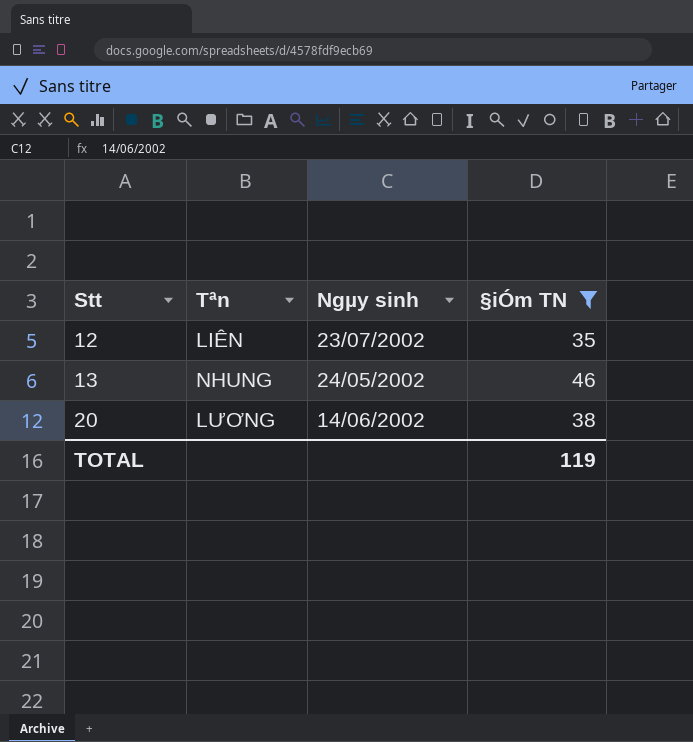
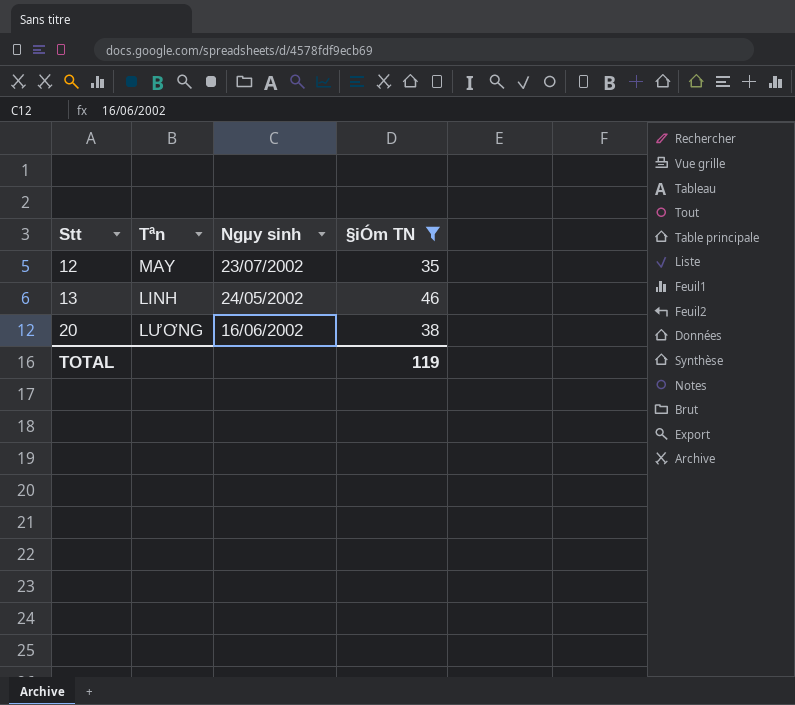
12 | Tªn: LIÊN -> MAY
13 | Tªn: NHUNG -> LINH
20 | Ngµy sinh: 14/06/2002 -> 16/06/2002

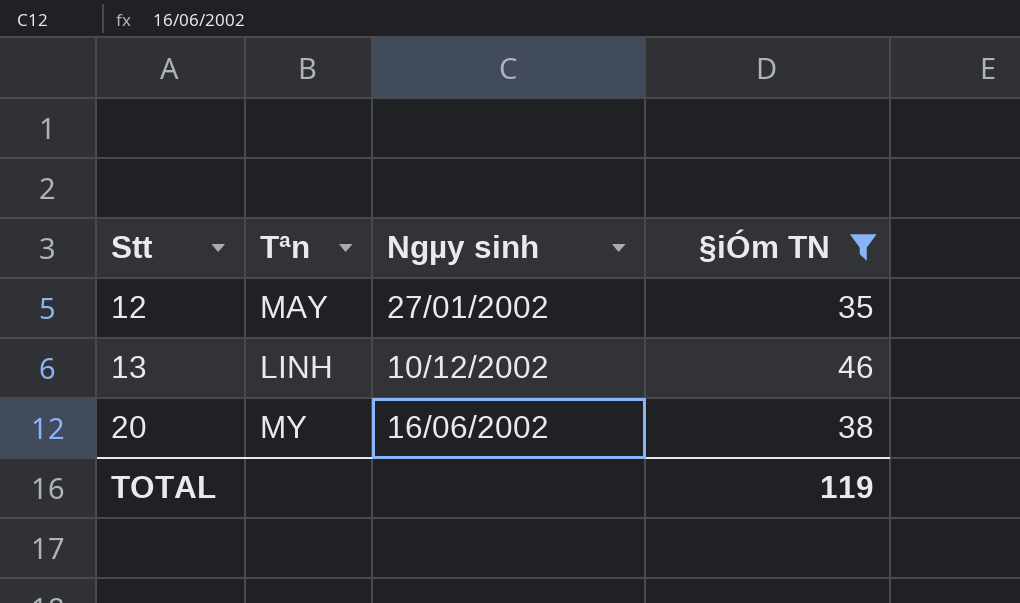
12 | Ngµy sinh: 23/07/2002 -> 27/01/2002
13 | Ngµy sinh: 24/05/2002 -> 10/12/2002
20 | Tªn: LƯƠNG -> MY

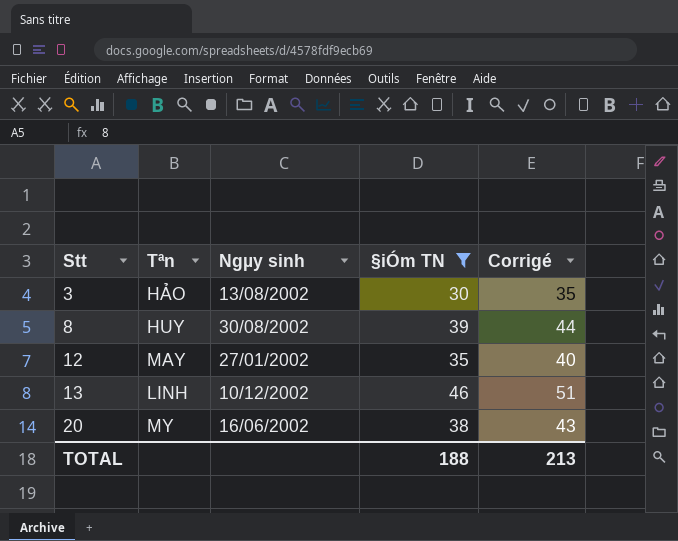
column Corrigé | formula: none -> [§iÓm TN] + 5
row 3: none -> HẢO | 13/08/2002 | 30 | 35
row 8: none -> HUY | 30/08/2002 | 39 | 44
TOTAL | §iÓm TN: 119 -> 188

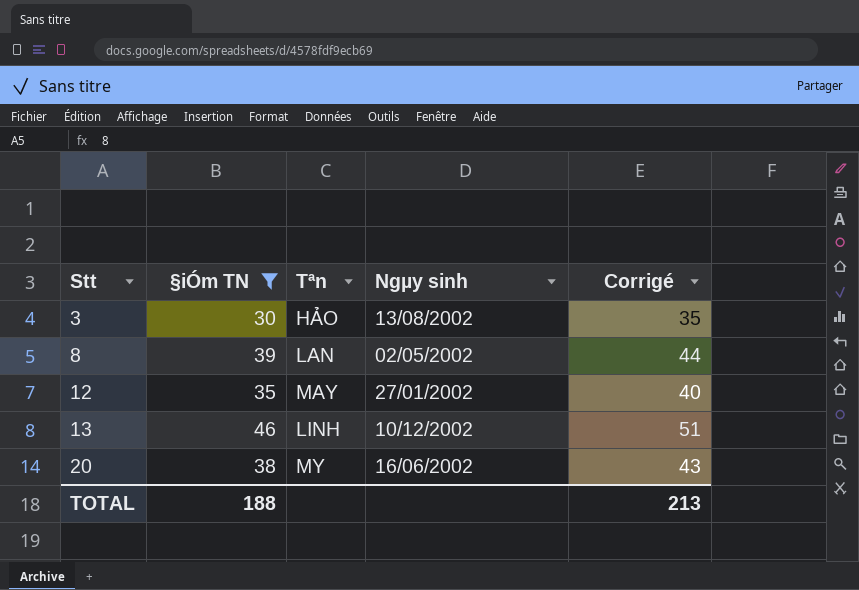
column §iÓm TN | position: 4 -> 2
8 | Tªn: HUY -> LAN
8 | Ngµy sinh: 30/08/2002 -> 02/05/2002

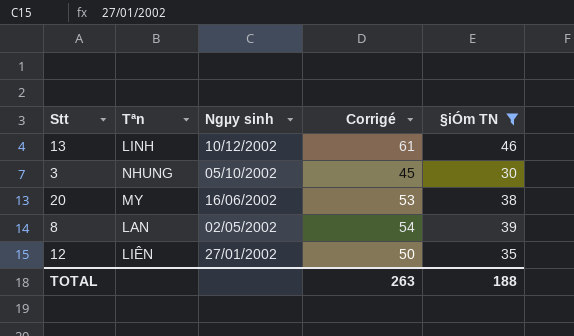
row order: Stt ascending -> Ngµy sinh descending
column Corrigé | formula: [§iÓm TN] + 5 -> [§iÓm TN] + 15
column §iÓm TN | position: 2 -> 5
3 | Tªn: HẢO -> NHUNG
3 | Ngµy sinh: 13/08/2002 -> 05/10/2002
12 | Tªn: MAY -> LIÊN
TOTAL | Corrigé: 213 -> 263

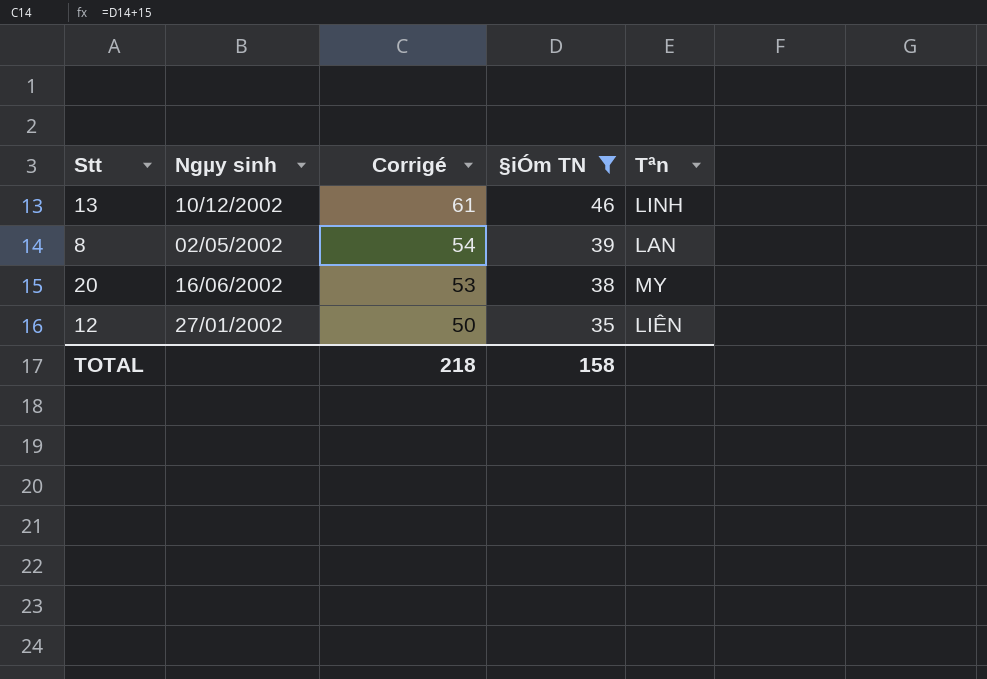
row order: Ngµy sinh descending -> Corrigé descending
column Tªn | position: 2 -> 5
row 3: NHUNG | 05/10/2002 | 45 | 30 -> none
TOTAL | Corrigé: 263 -> 218
TOTAL | §iÓm TN: 188 -> 158

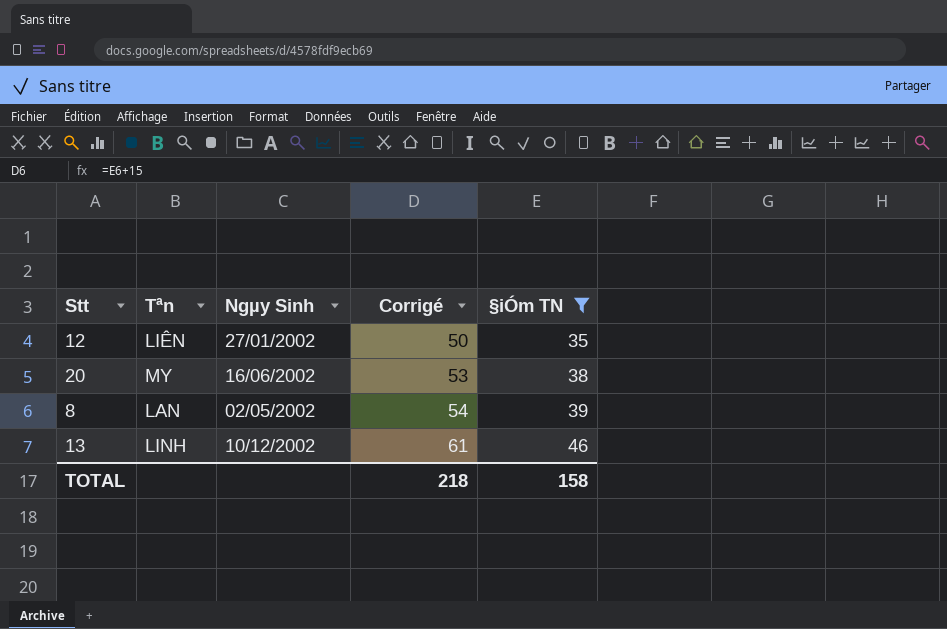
row order: Corrigé descending -> Corrigé ascending
column Tªn | position: 5 -> 2
column name: Ngµy sinh -> Ngµy Sinh

